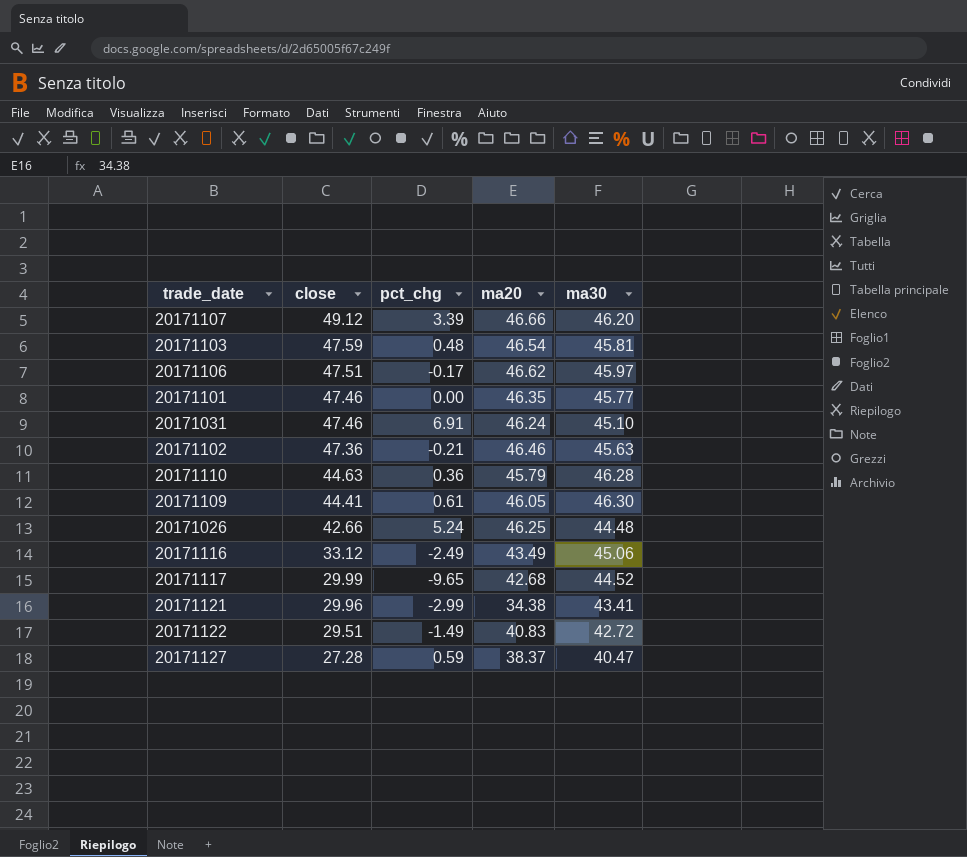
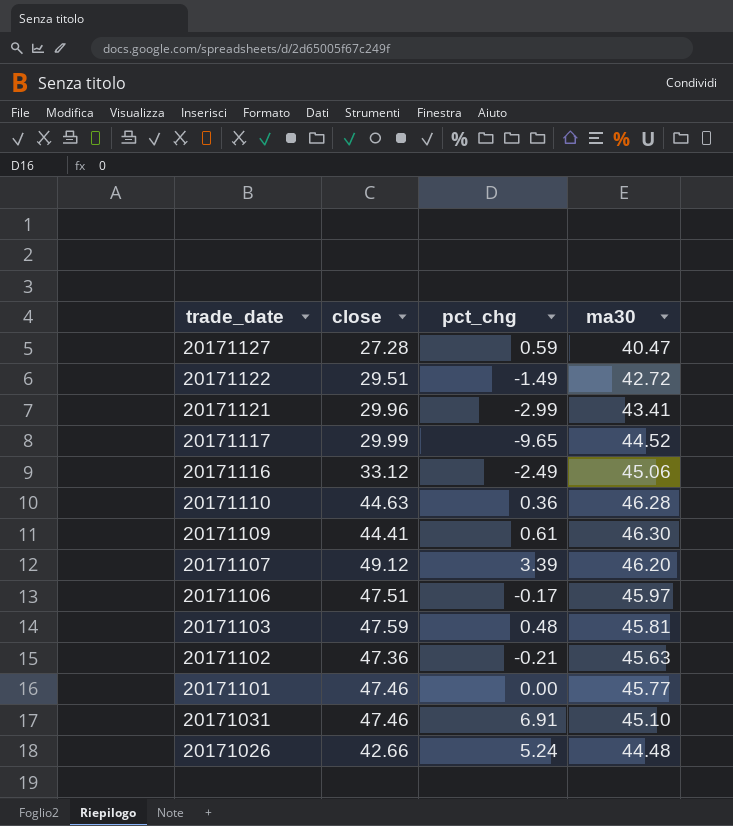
row order: close descending -> trade_date descending
column ma20 | position: 4 -> none

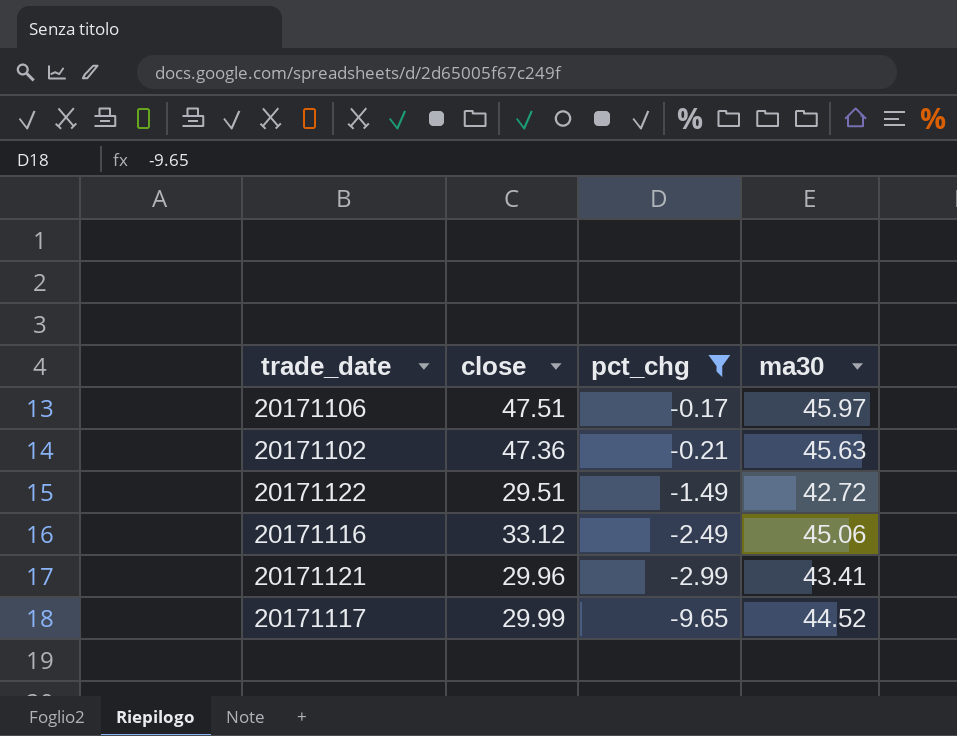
filter: none -> pct_chg <= -0.17
row order: trade_date descending -> pct_chg descending

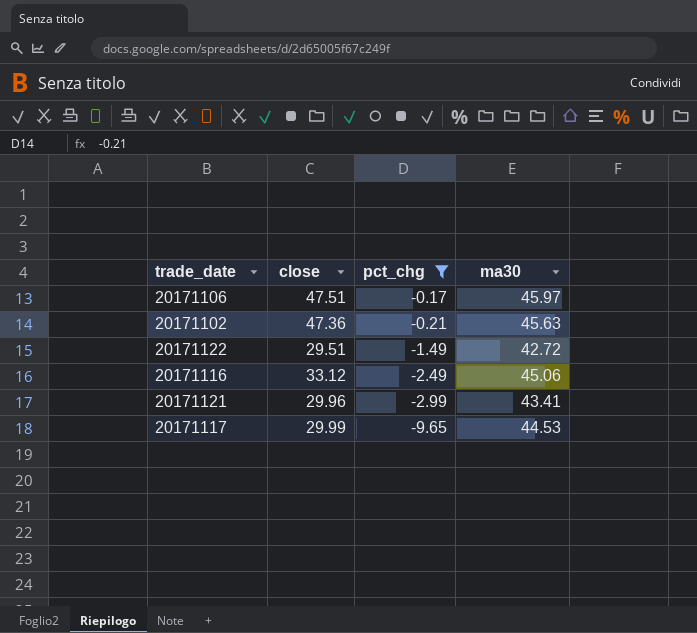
20171117 | ma30: 44.52 -> 44.53

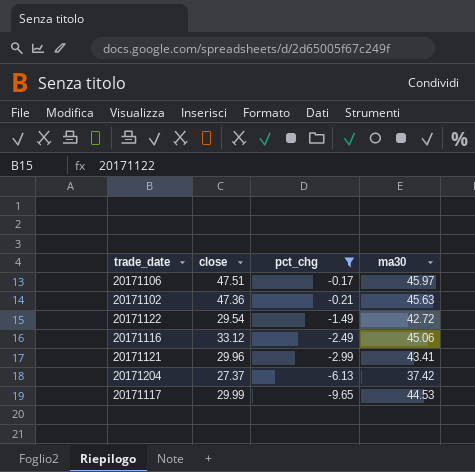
20171122 | close: 29.51 -> 29.54
row 20171204: none -> 27.37 | -6.13 | 37.42

